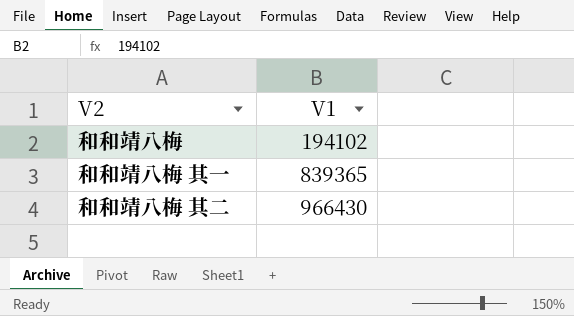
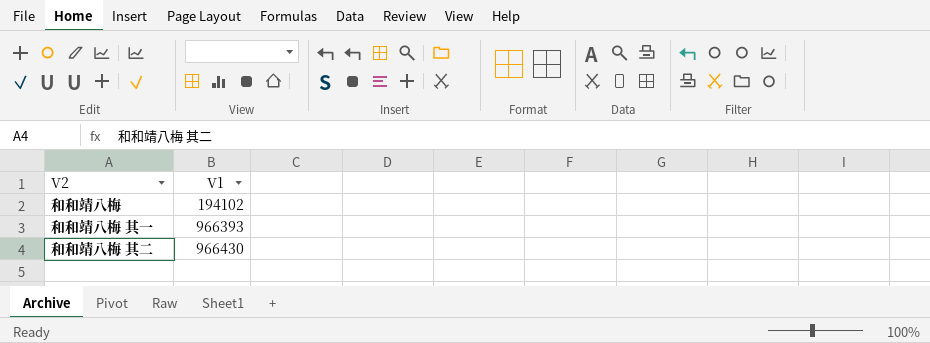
和和靖八梅 其一 | V1: 839365 -> 966393

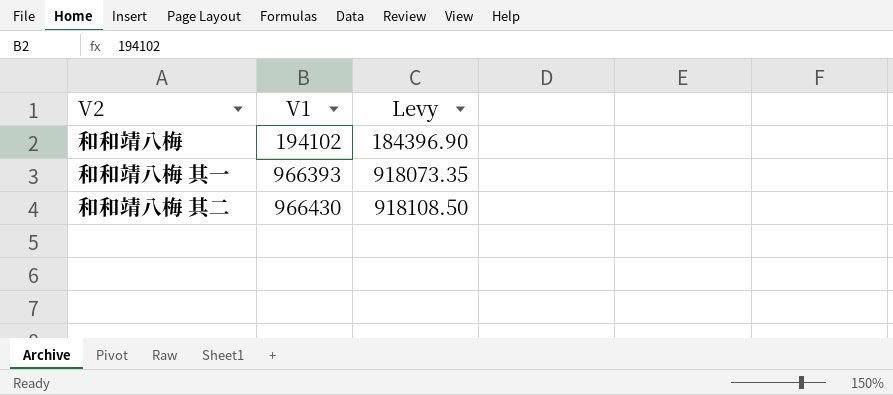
column Levy | formula: none -> [V1] * 0.95

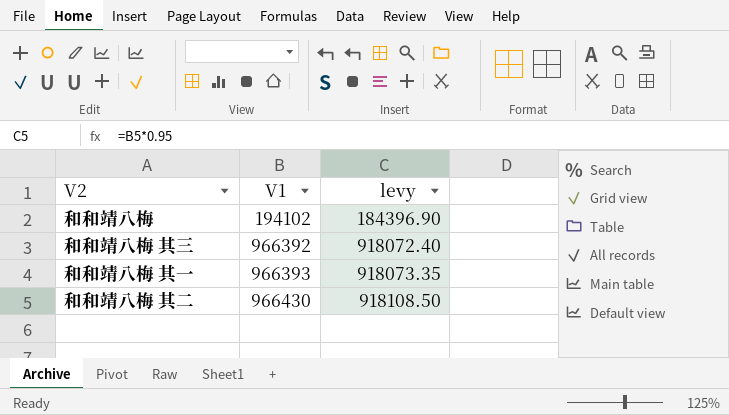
column name: Levy -> levy
row 和和靖八梅 其三: none -> 966392 | 918072.40

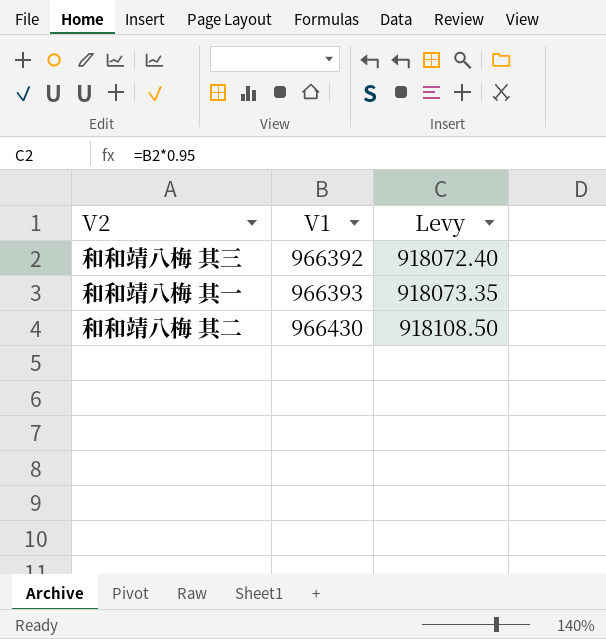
column name: levy -> Levy
row 和和靖八梅: 194102 | 184396.90 -> none

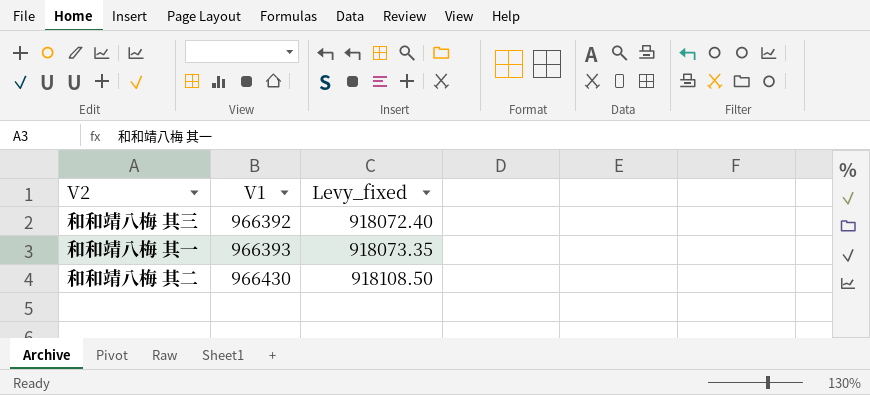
column name: Levy -> Levy_fixed

